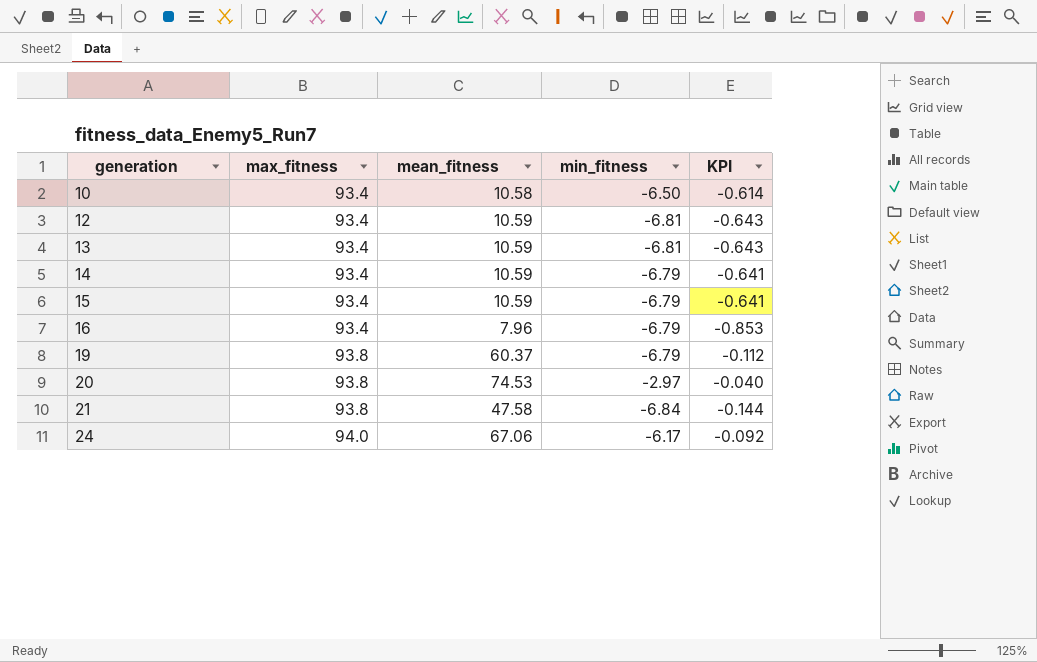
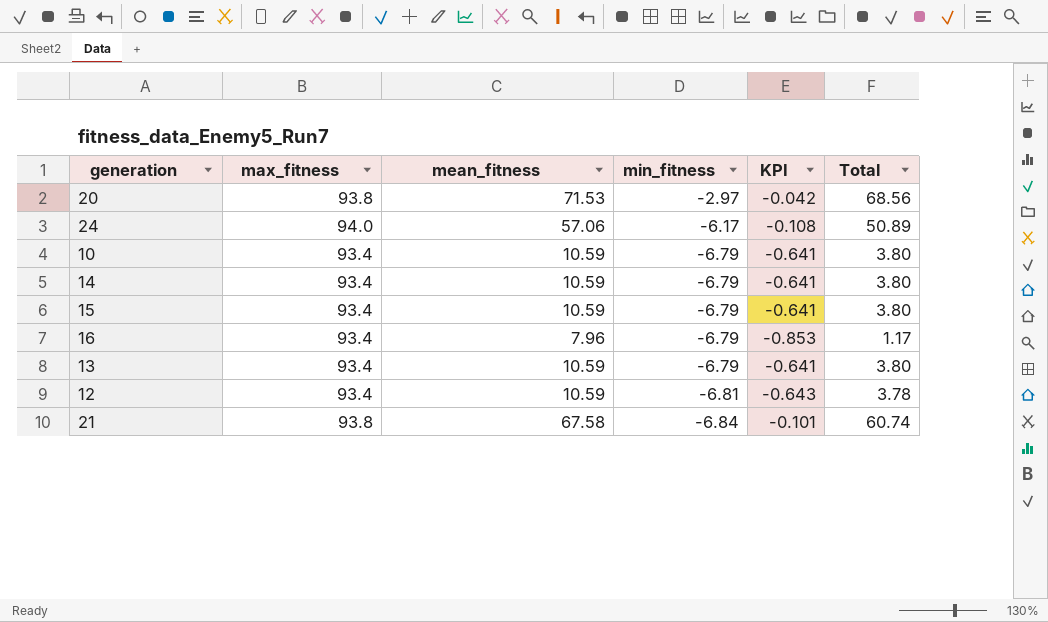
row order: generation ascending -> min_fitness descending
column Total | formula: none -> [mean_fitness] + [min_fitness]
row 19: 93.8 | 60.37 | -6.79 | -0.112 -> none
20 | mean_fitness: 74.53 -> 71.53
20 | KPI: -0.040 -> -0.042
24 | mean_fitness: 67.06 -> 57.06
24 | KPI: -0.092 -> -0.108
10 | mean_fitness: 10.58 -> 10.59
10 | min_fitness: -6.50 -> -6.79
10 | KPI: -0.614 -> -0.641
13 | min_fitness: -6.81 -> -6.79
13 | KPI: -0.643 -> -0.641
21 | mean_fitness: 47.58 -> 67.58
21 | KPI: -0.144 -> -0.101

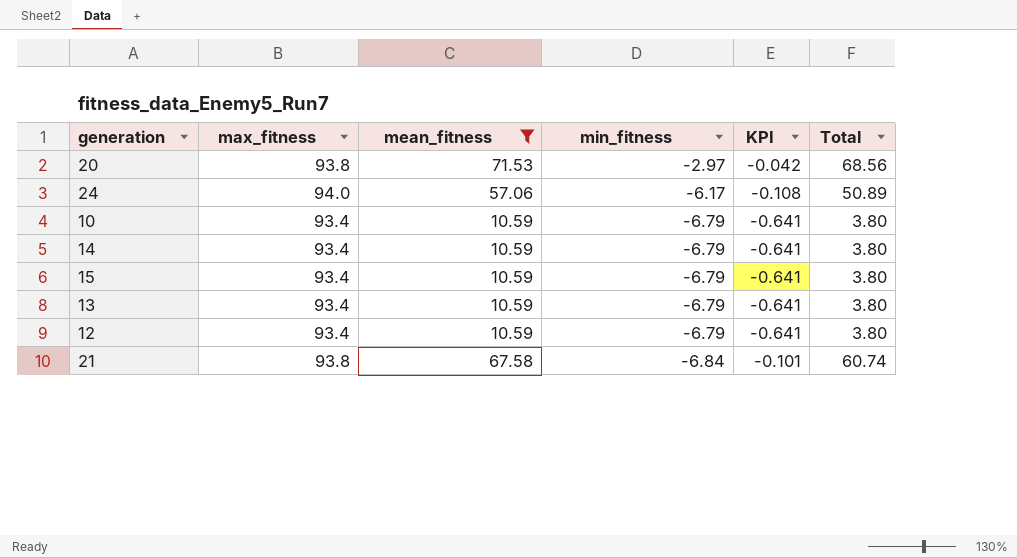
filter: none -> mean_fitness != 7.96
12 | min_fitness: -6.81 -> -6.79
12 | KPI: -0.643 -> -0.641
12 | Total: 3.78 -> 3.80

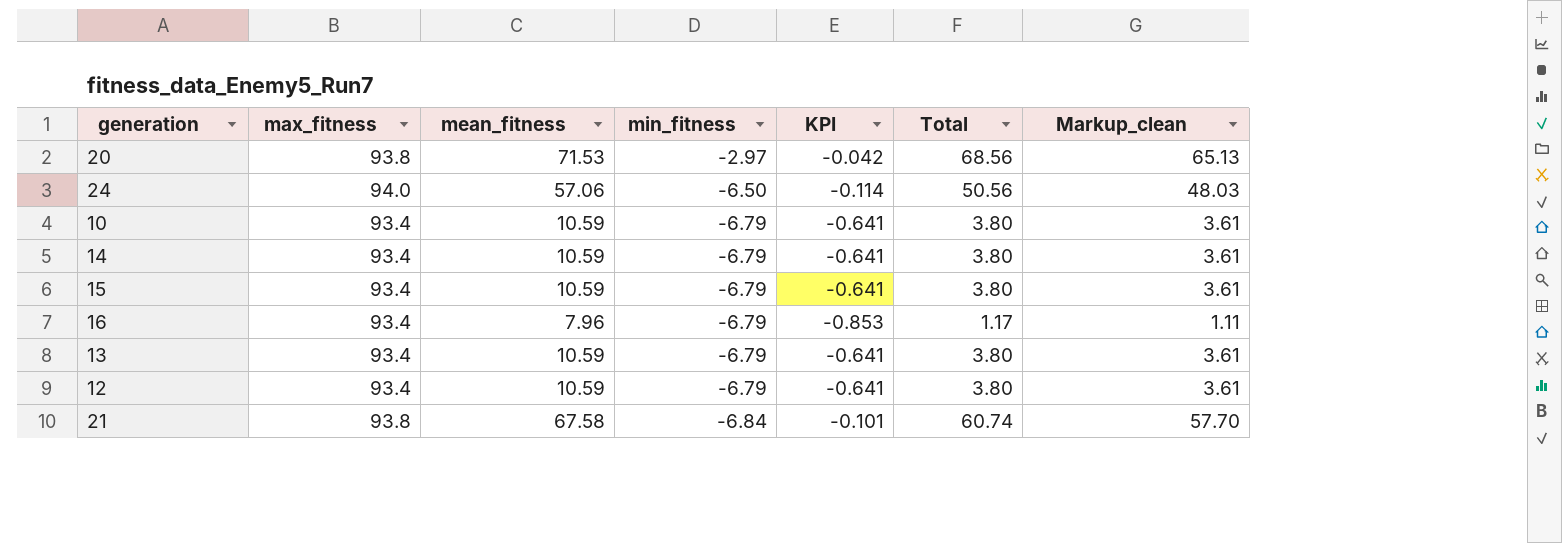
filter: mean_fitness != 7.96 -> none
column Markup_clean | formula: none -> [Total] * 0.95
24 | min_fitness: -6.17 -> -6.50
24 | KPI: -0.108 -> -0.114
24 | Total: 50.89 -> 50.56

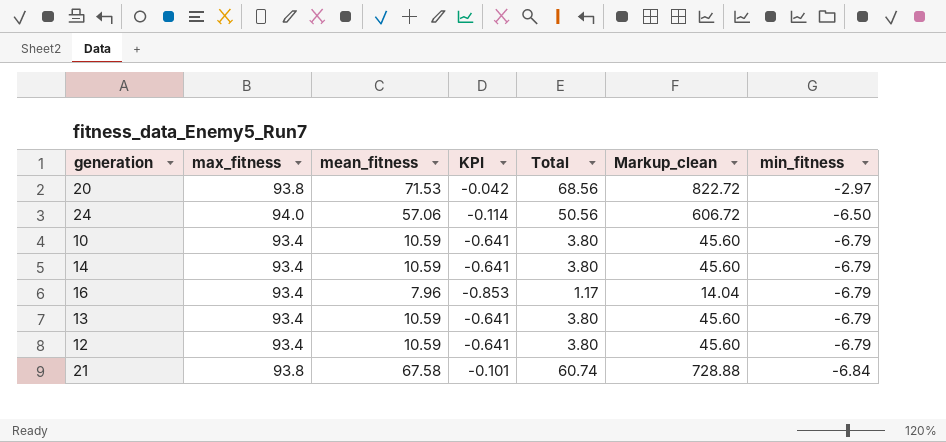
column Markup_clean | formula: [Total] * 0.95 -> [Total] * 12
column min_fitness | position: 4 -> 7
row 15: 93.4 | 10.59 | -6.79 | -0.641 | 3.80 | 3.61 -> none

